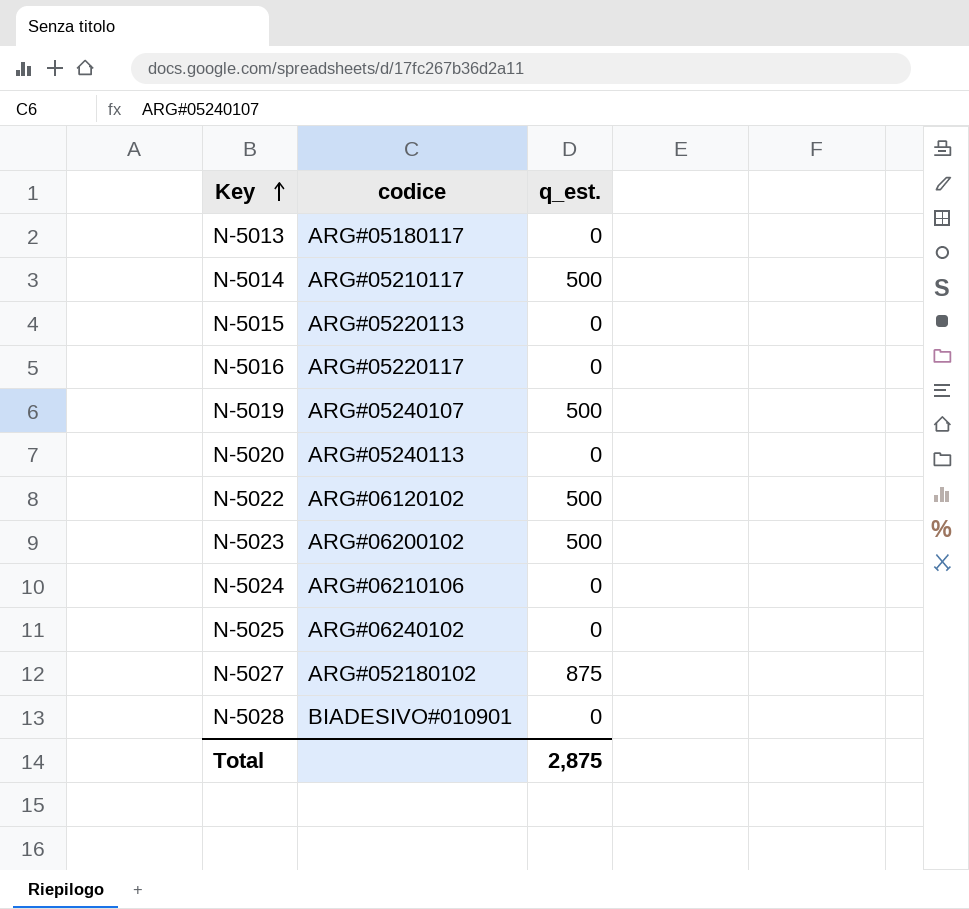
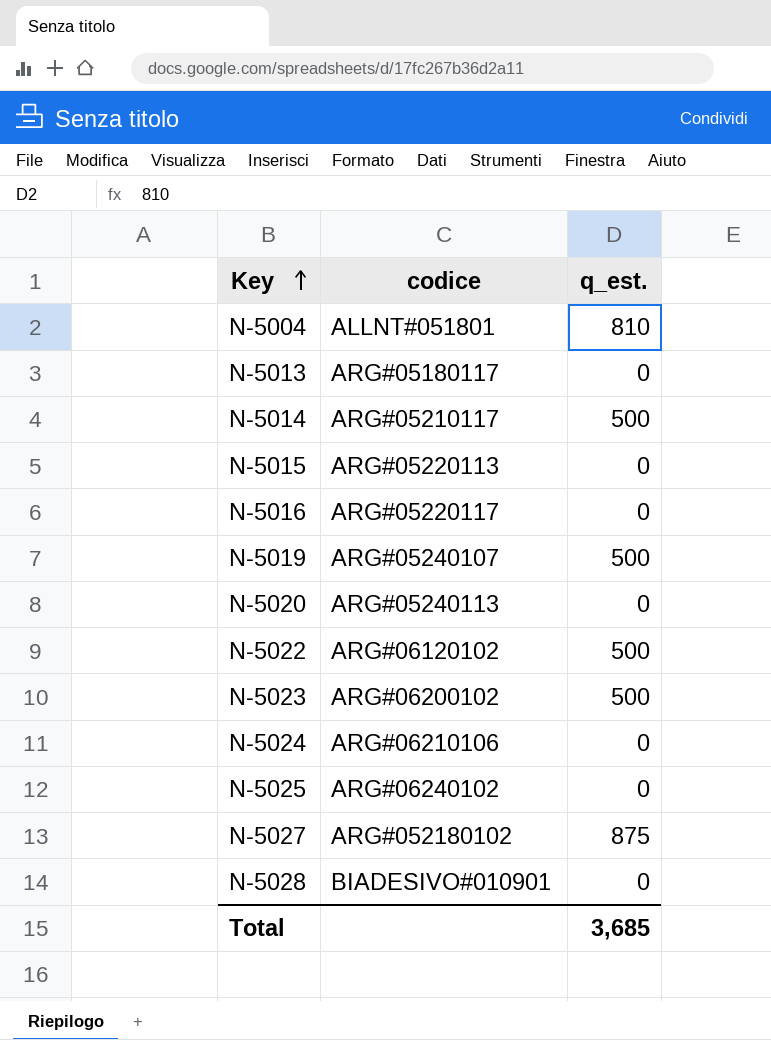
row N-5004: none -> ALLNT#051801 | 810
Total | q_est.: 2,875 -> 3,685

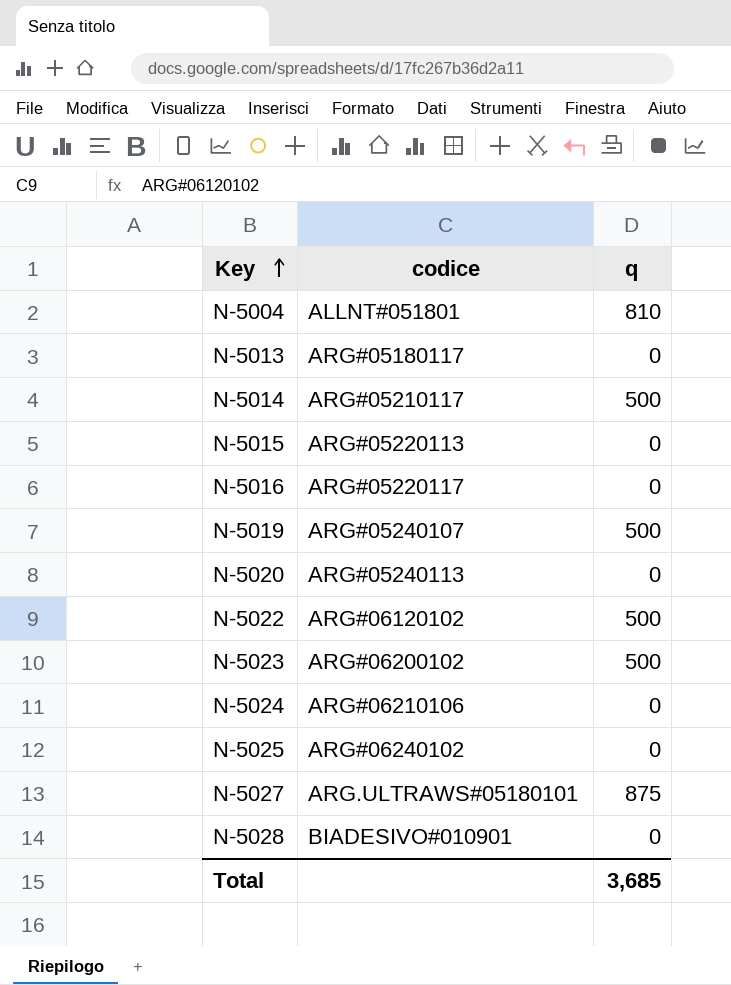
column name: q_est. -> q
N-5027 | codice: ARG#052180102 -> ARG.ULTRAWS#05180101

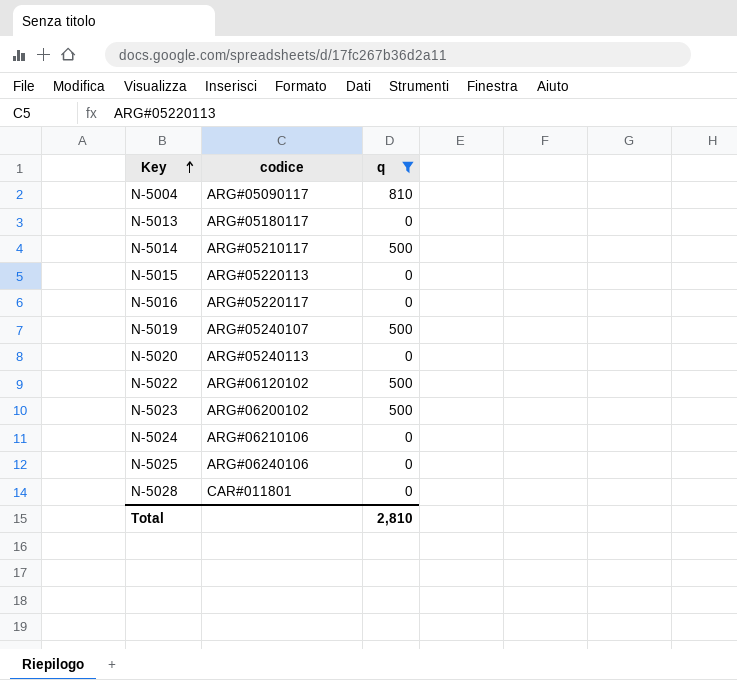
filter: none -> q != 875
N-5004 | codice: ALLNT#051801 -> ARG#05090117
N-5025 | codice: ARG#06240102 -> ARG#06240106
N-5028 | codice: BIADESIVO#010901 -> CAR#011801
Total | q: 3,685 -> 2,810

